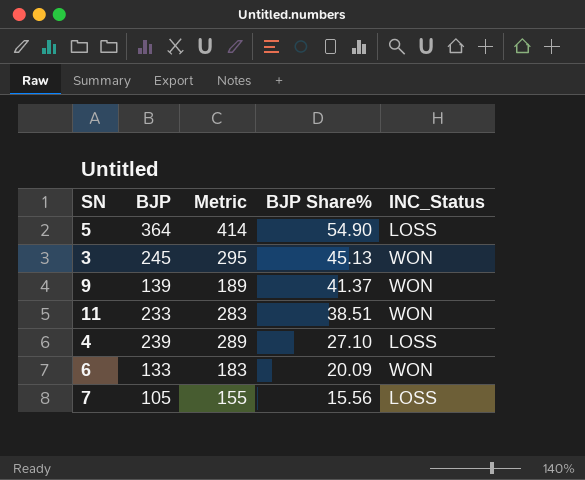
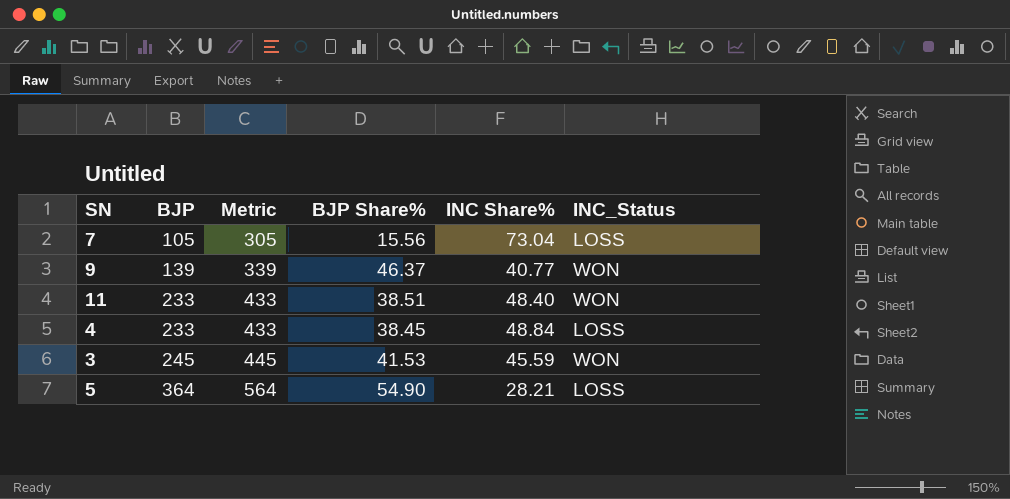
row order: BJP Share% descending -> BJP ascending
column Metric | formula: [BJP] + 50 -> [BJP] + 200
column INC Share% | position: none -> 5
row 6: 133 | 183 | 20.09 | WON -> none
9 | BJP Share%: 41.37 -> 46.37
4 | BJP: 239 -> 233
4 | BJP Share%: 27.10 -> 38.45
3 | BJP Share%: 45.13 -> 41.53

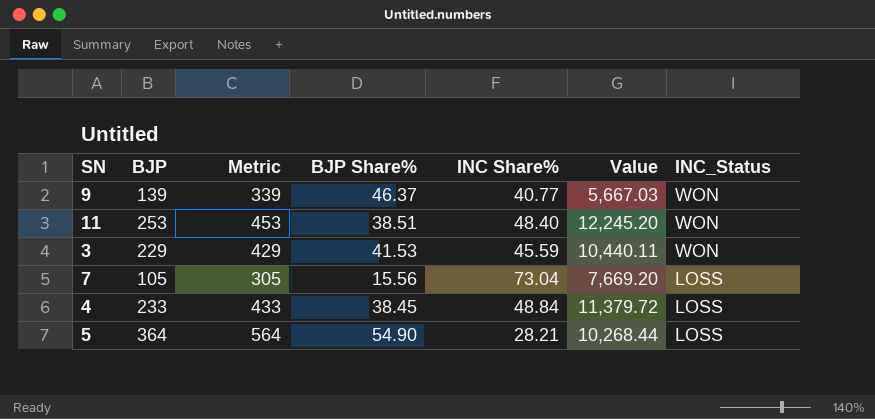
row order: BJP ascending -> INC_Status descending
column Value | formula: none -> [BJP] * [INC Share%]
11 | BJP: 233 -> 253
11 | Metric: 433 -> 453
3 | BJP: 245 -> 229
3 | Metric: 445 -> 429

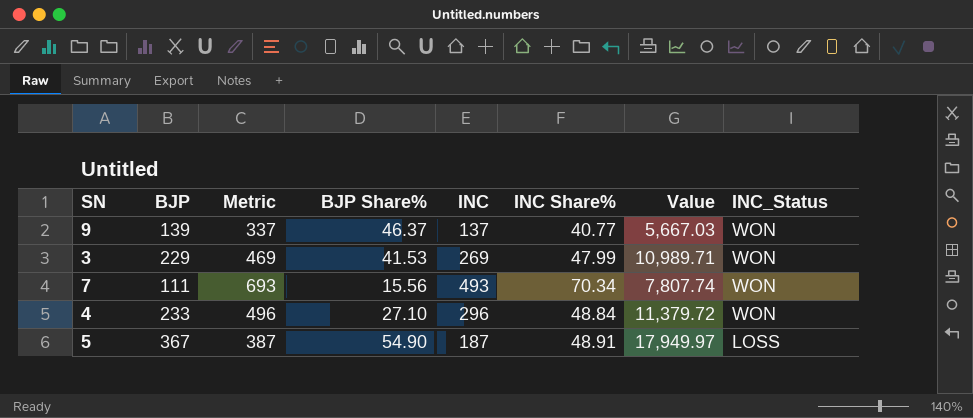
column Metric | formula: [BJP] + 200 -> [INC] + 200
column INC | position: none -> 5
row 11: 253 | 453 | 38.51 | 48.40 | 12,245.20 | WON -> none
3 | INC Share%: 45.59 -> 47.99
3 | Value: 10,440.11 -> 10,989.71
7 | BJP: 105 -> 111
7 | INC Share%: 73.04 -> 70.34
7 | Value: 7,669.20 -> 7,807.74
7 | INC_Status: LOSS -> WON
4 | BJP Share%: 38.45 -> 27.10
4 | INC_Status: LOSS -> WON
5 | BJP: 364 -> 367
5 | INC Share%: 28.21 -> 48.91
5 | Value: 10,268.44 -> 17,949.97

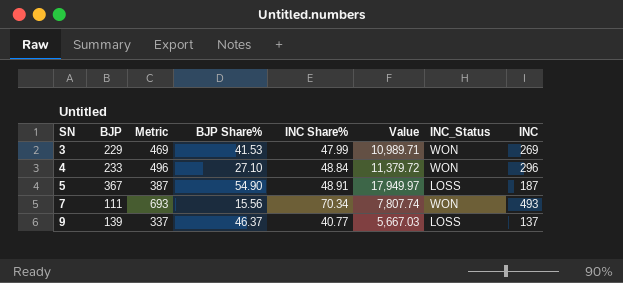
row order: INC_Status descending -> SN ascending
column INC | position: 5 -> 8
9 | INC_Status: WON -> LOSS

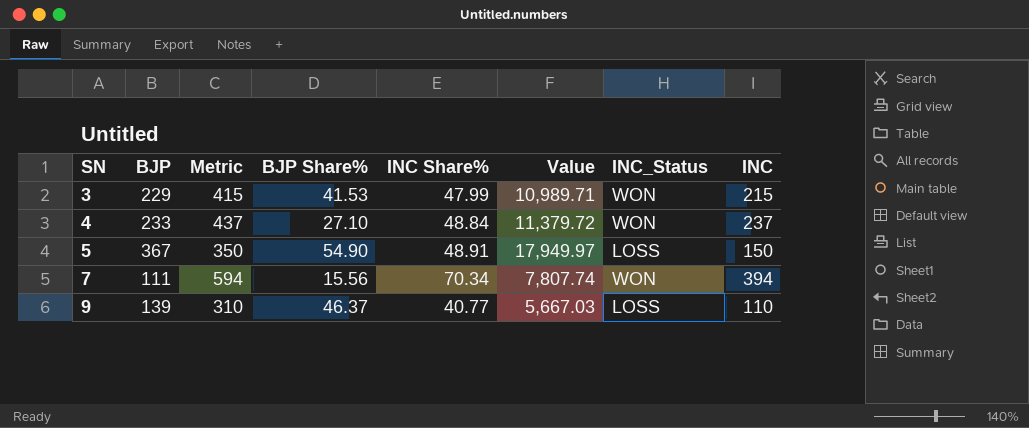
3 | Metric: 469 -> 415
3 | INC: 269 -> 215
4 | Metric: 496 -> 437
4 | INC: 296 -> 237
5 | Metric: 387 -> 350
5 | INC: 187 -> 150
7 | Metric: 693 -> 594
7 | INC: 493 -> 394
9 | Metric: 337 -> 310
9 | INC: 137 -> 110

